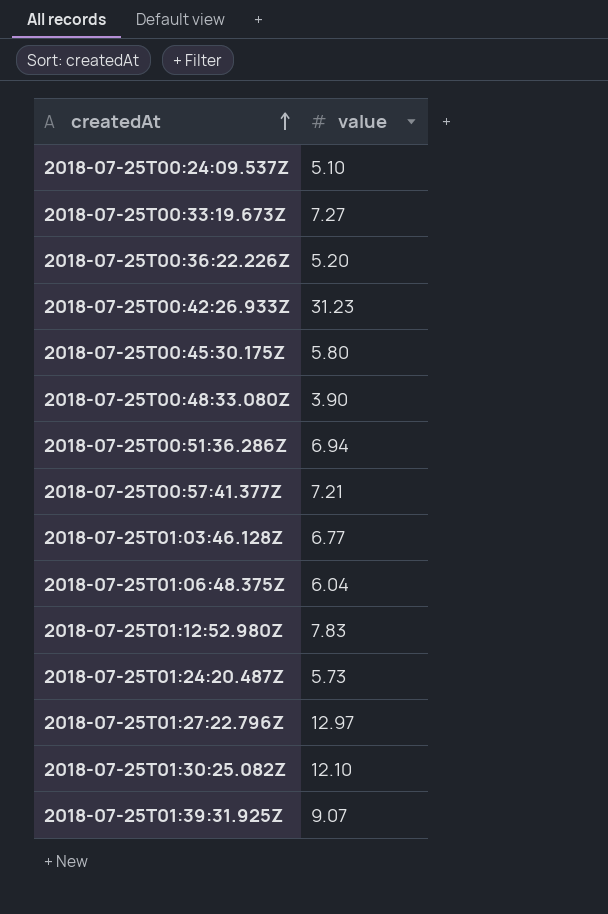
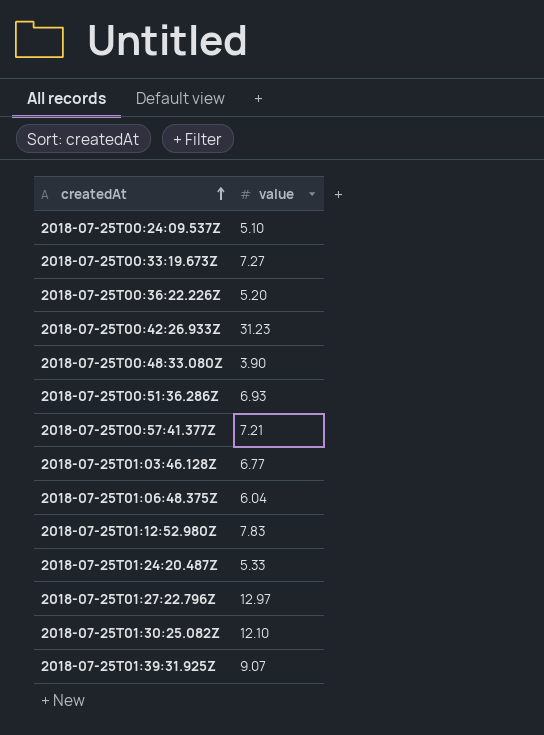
row 2018-07-25T00:45:30.175Z: 5.80 -> none
2018-07-25T00:51:36.286Z | value: 6.94 -> 6.93
2018-07-25T01:24:20.487Z | value: 5.73 -> 5.33

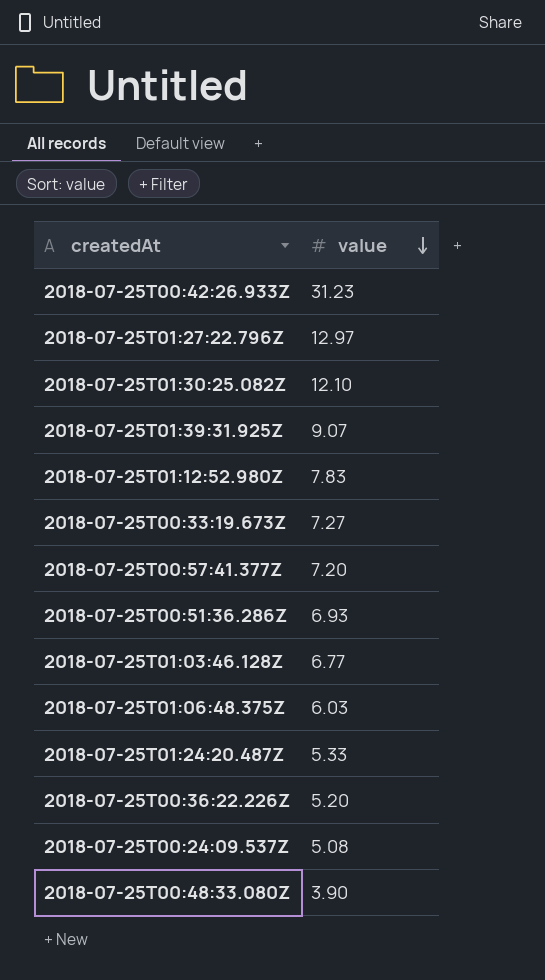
row order: createdAt ascending -> value descending
2018-07-25T00:57:41.377Z | value: 7.21 -> 7.20
2018-07-25T01:06:48.375Z | value: 6.04 -> 6.03
2018-07-25T00:24:09.537Z | value: 5.10 -> 5.08

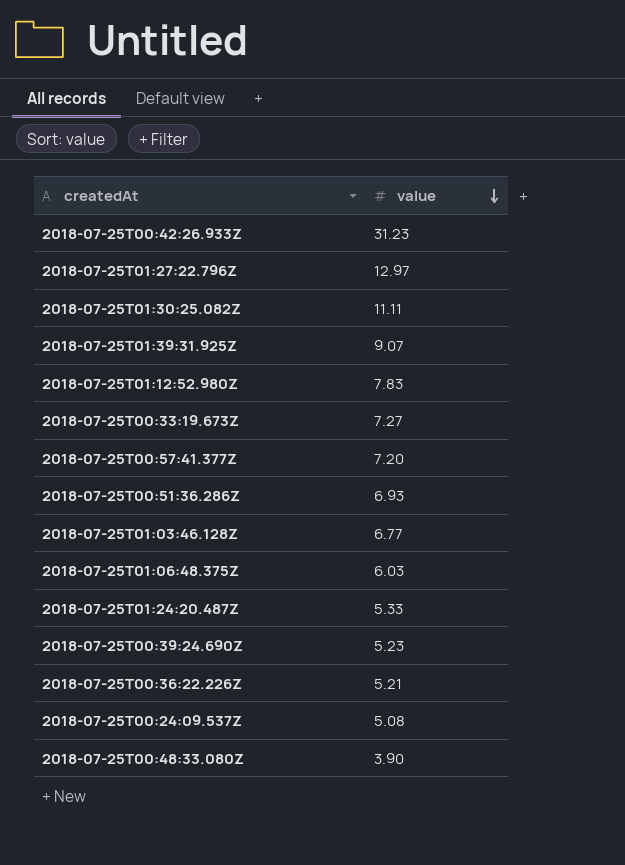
2018-07-25T01:30:25.082Z | value: 12.10 -> 11.11
row 2018-07-25T00:39:24.690Z: none -> 5.23
2018-07-25T00:36:22.226Z | value: 5.20 -> 5.21

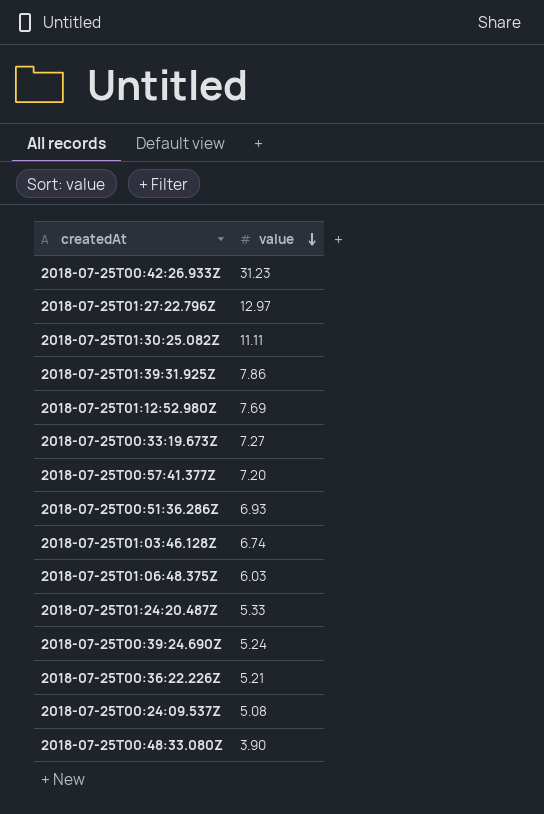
2018-07-25T01:39:31.925Z | value: 9.07 -> 7.86
2018-07-25T01:12:52.980Z | value: 7.83 -> 7.69
2018-07-25T01:03:46.128Z | value: 6.77 -> 6.74
2018-07-25T00:39:24.690Z | value: 5.23 -> 5.24

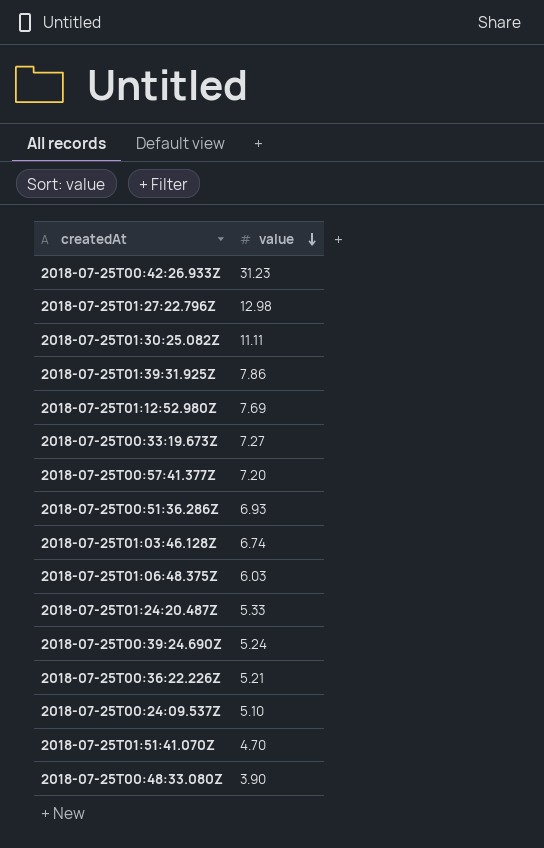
2018-07-25T01:27:22.796Z | value: 12.97 -> 12.98
2018-07-25T00:24:09.537Z | value: 5.08 -> 5.10
row 2018-07-25T01:51:41.070Z: none -> 4.70

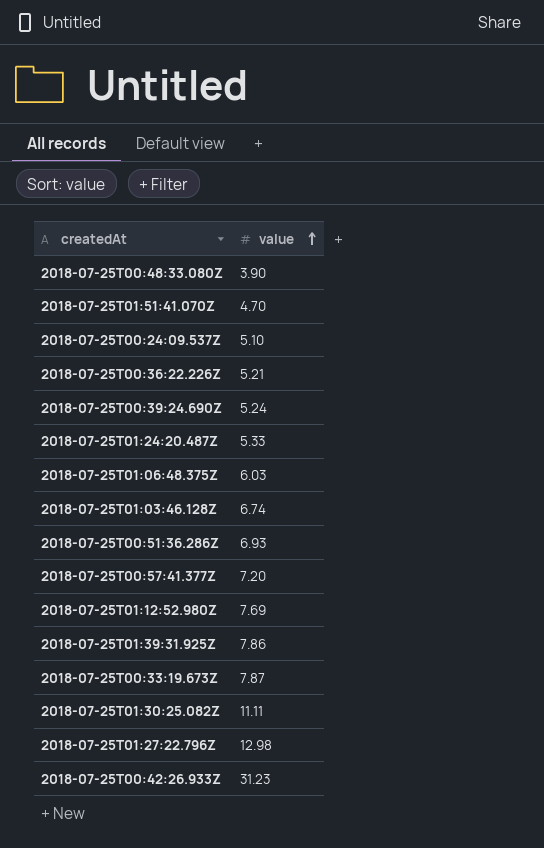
row order: value descending -> value ascending
2018-07-25T00:33:19.673Z | value: 7.27 -> 7.87

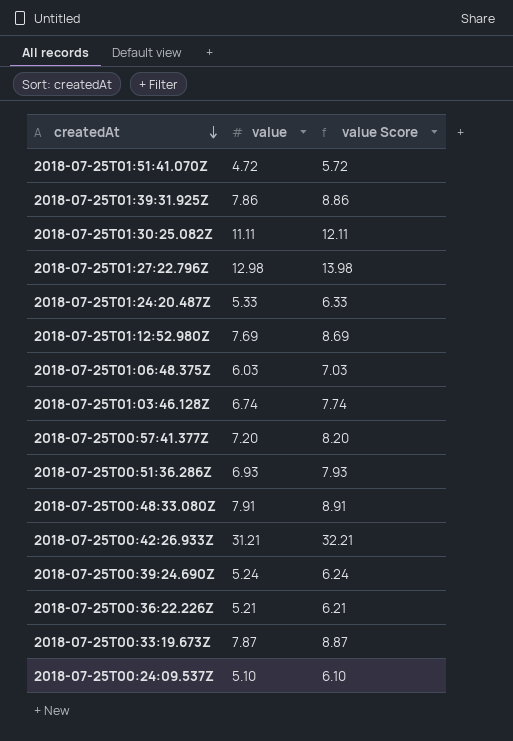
row order: value ascending -> createdAt descending
column value Score | formula: none -> [value] + 1
2018-07-25T01:51:41.070Z | value: 4.70 -> 4.72
2018-07-25T00:48:33.080Z | value: 3.90 -> 7.91
2018-07-25T00:42:26.933Z | value: 31.23 -> 31.21

